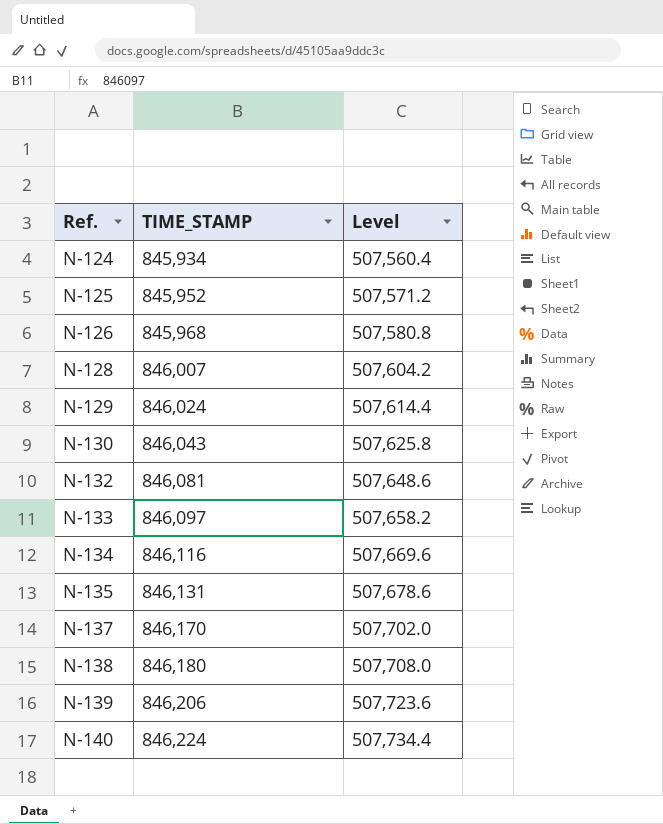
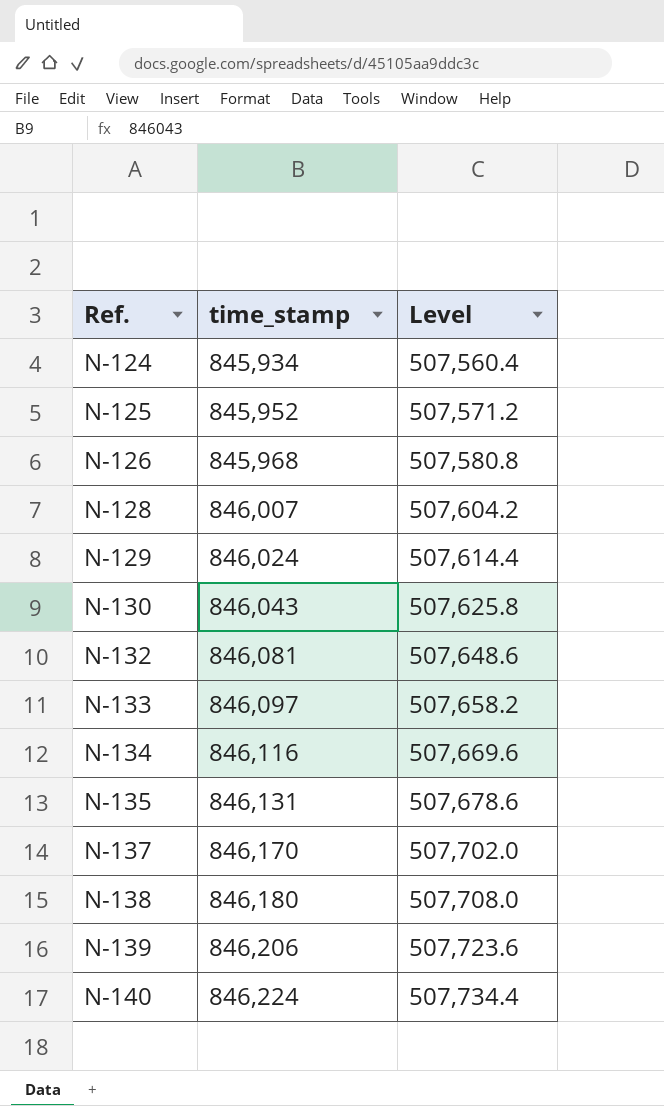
column name: TIME_STAMP -> time_stamp

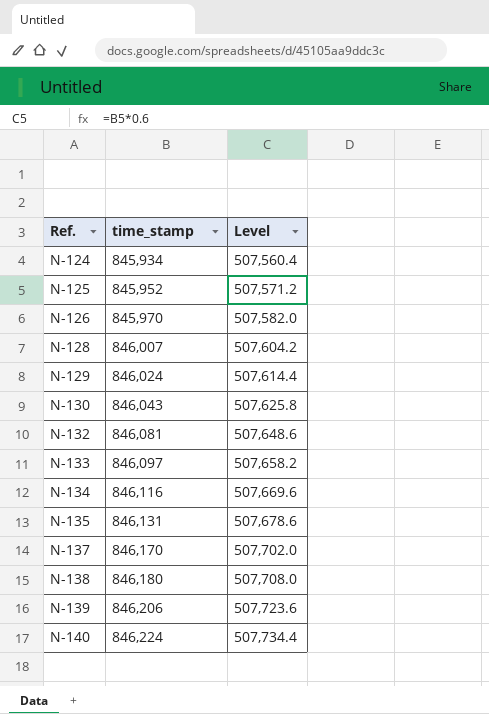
N-126 | time_stamp: 845,968 -> 845,970
N-126 | Level: 507,580.8 -> 507,582.0

